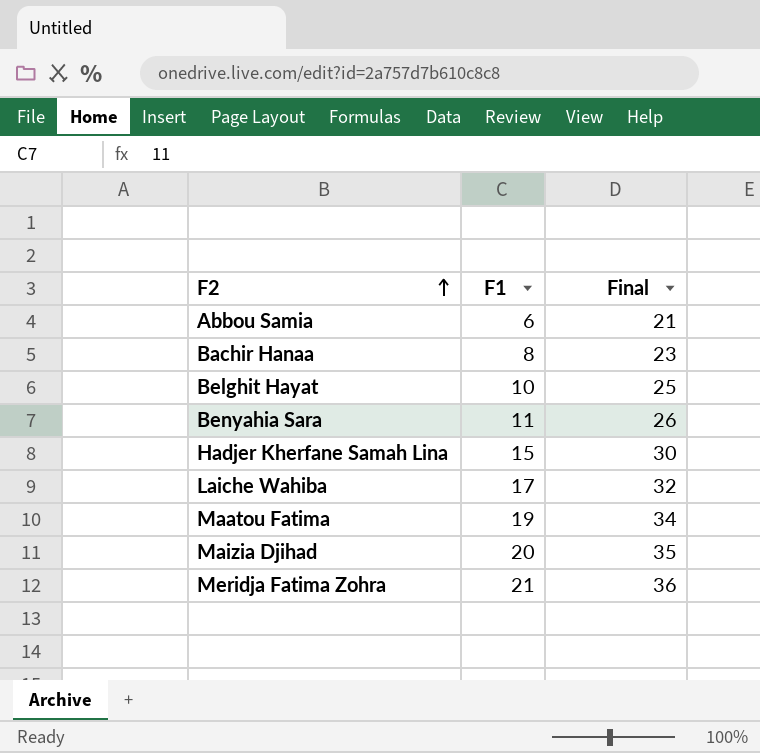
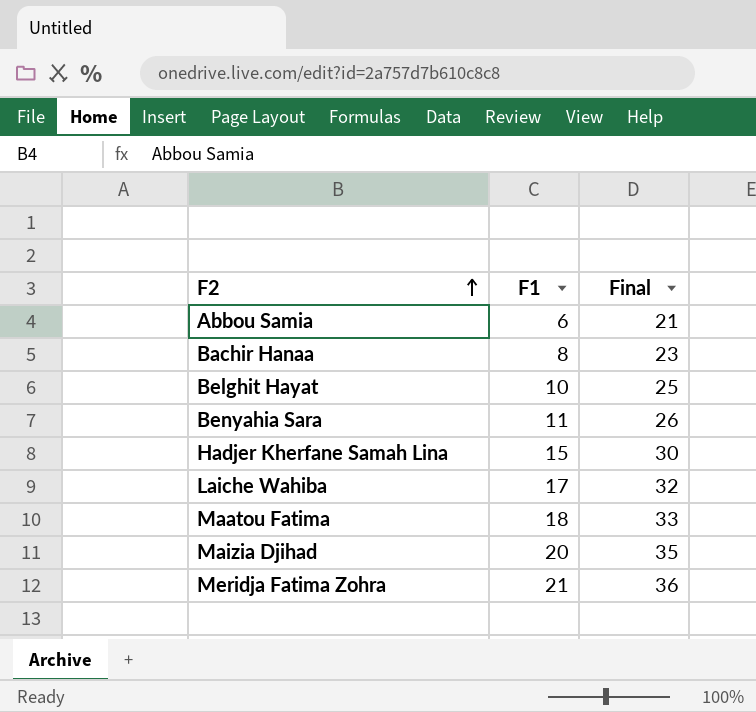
Maatou Fatima | F1: 19 -> 18
Maatou Fatima | Final: 34 -> 33

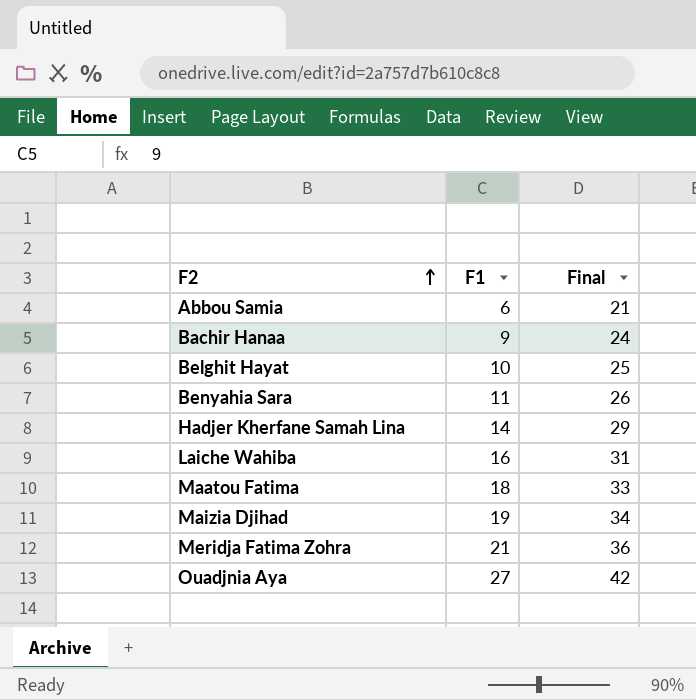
Bachir Hanaa | F1: 8 -> 9
Bachir Hanaa | Final: 23 -> 24
Hadjer Kherfane Samah Lina | F1: 15 -> 14
Hadjer Kherfane Samah Lina | Final: 30 -> 29
Laiche Wahiba | F1: 17 -> 16
Laiche Wahiba | Final: 32 -> 31
Maizia Djihad | F1: 20 -> 19
Maizia Djihad | Final: 35 -> 34
row Ouadjnia Aya: none -> 27 | 42

